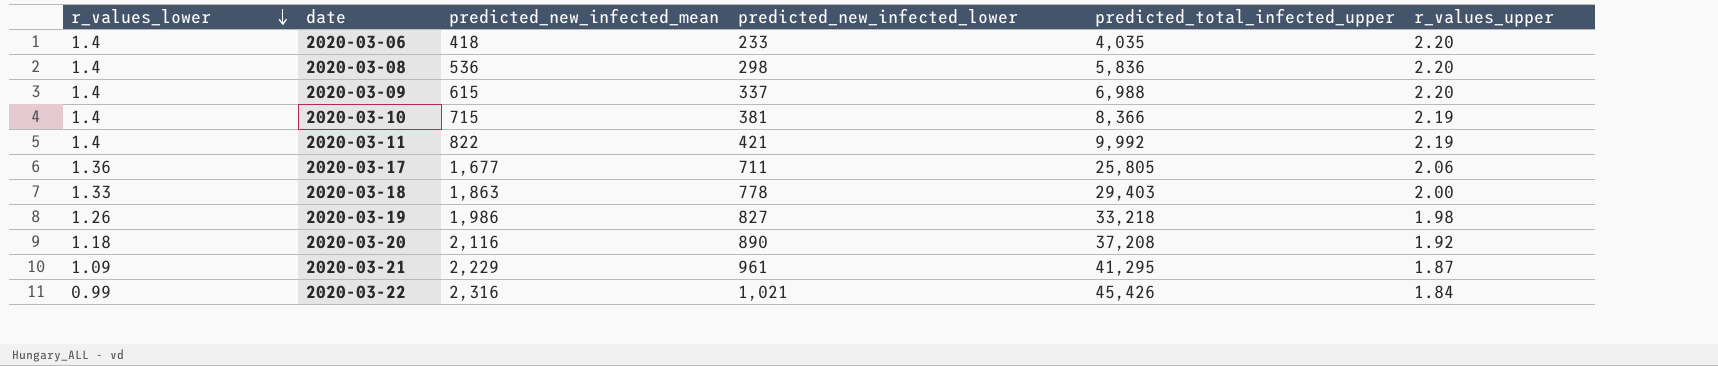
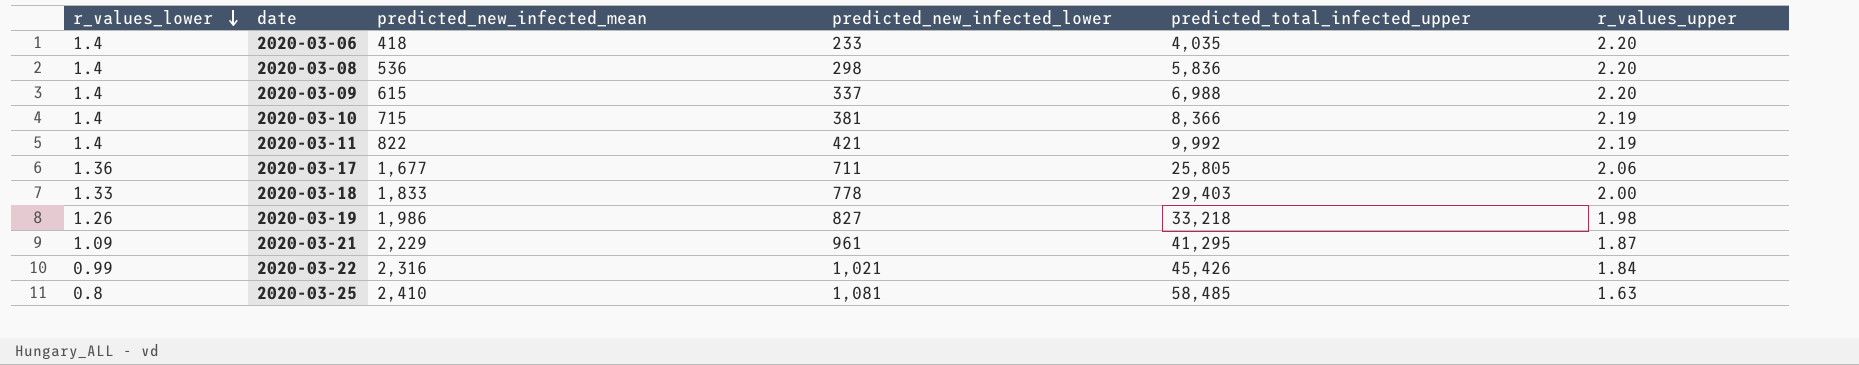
row 2020-03-20: 1.18 | 2,116 | 890 | 37,208 | 1.92 -> none
2020-03-18 | predicted_new_infected_mean: 1,863 -> 1,833
row 2020-03-25: none -> 0.8 | 2,410 | 1,081 | 58,485 | 1.63

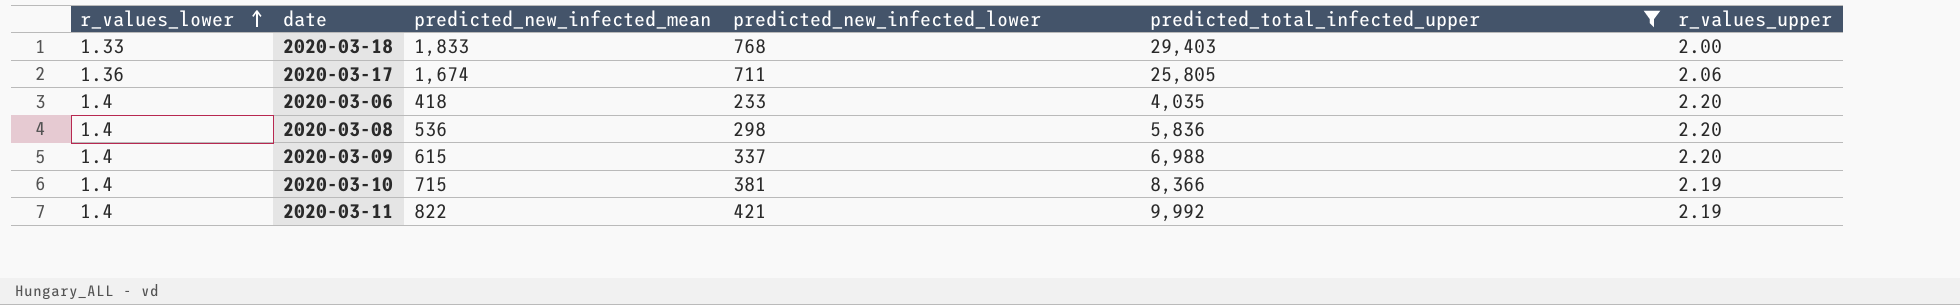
filter: none -> predicted_total_infected_upper <= 29,403
row order: r_values_lower descending -> r_values_lower ascending
2020-03-18 | predicted_new_infected_lower: 778 -> 768
2020-03-17 | predicted_new_infected_mean: 1,677 -> 1,674

